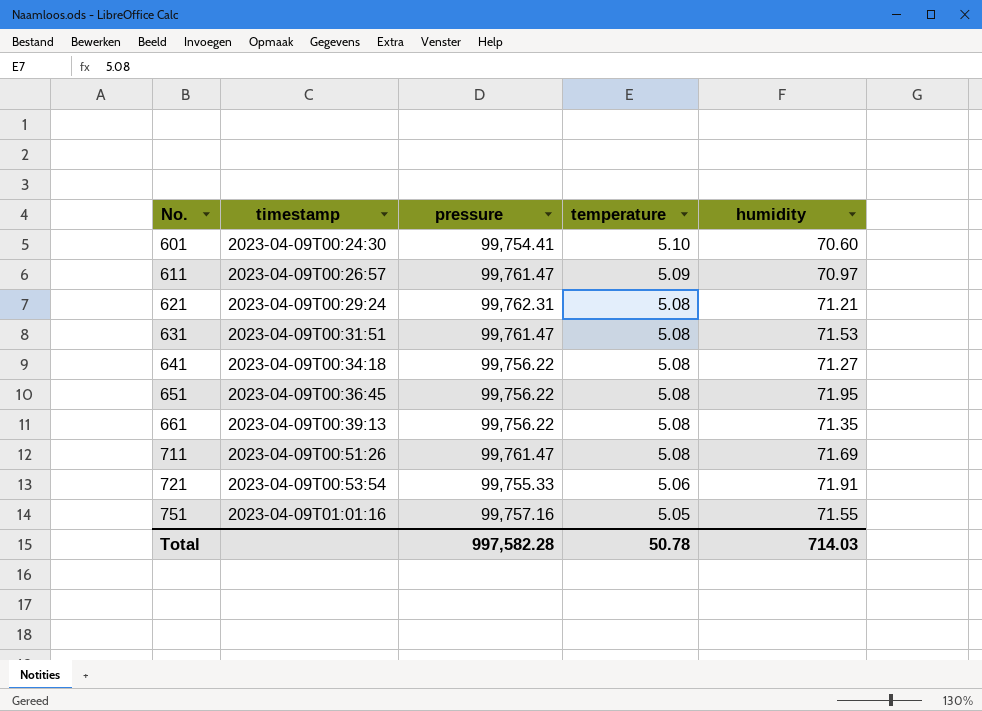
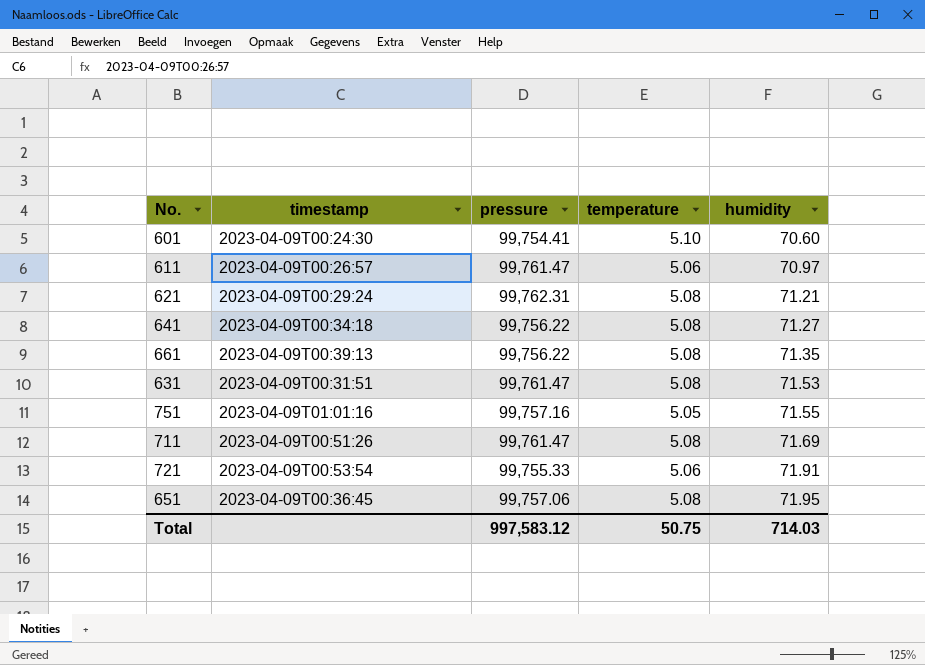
row order: No. ascending -> humidity ascending
611 | temperature: 5.09 -> 5.06
651 | pressure: 99,756.22 -> 99,757.06
Total | pressure: 997,582.28 -> 997,583.12
Total | temperature: 50.78 -> 50.75

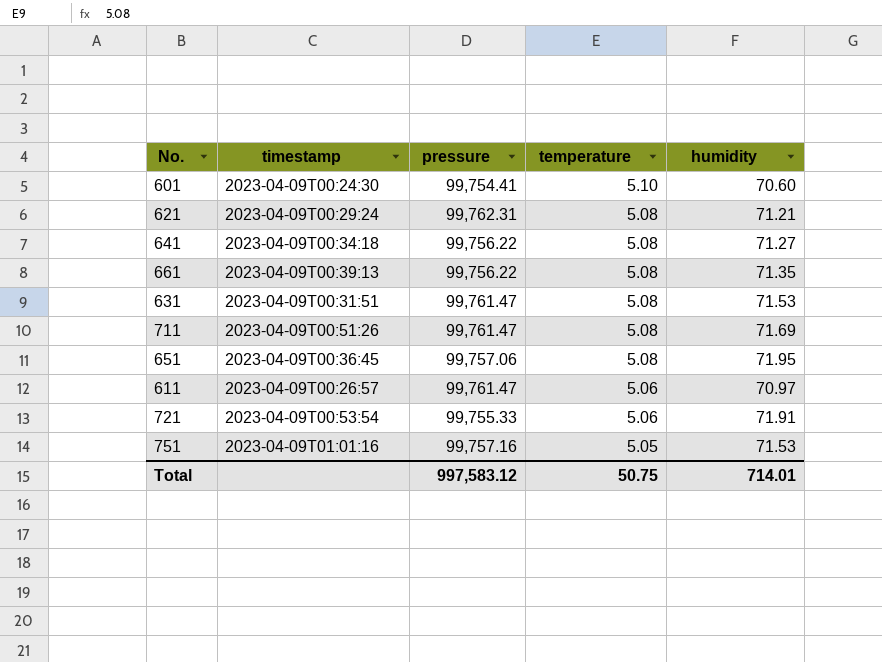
row order: humidity ascending -> temperature descending
751 | humidity: 71.55 -> 71.53
Total | humidity: 714.03 -> 714.01

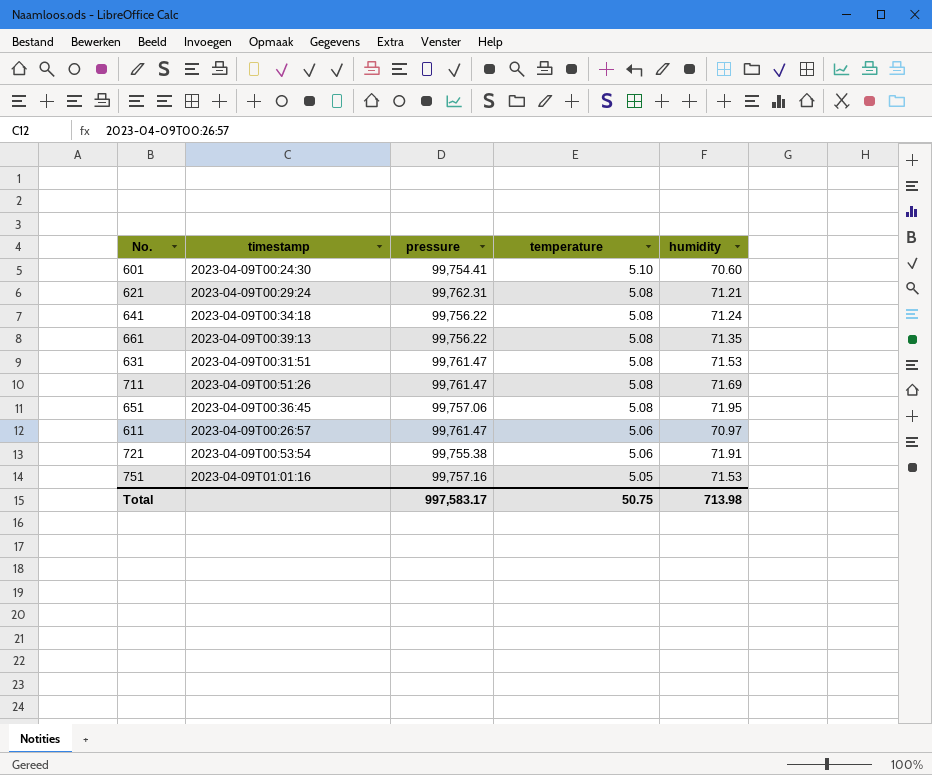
641 | humidity: 71.27 -> 71.24
721 | pressure: 99,755.33 -> 99,755.38
Total | pressure: 997,583.12 -> 997,583.17
Total | humidity: 714.01 -> 713.98

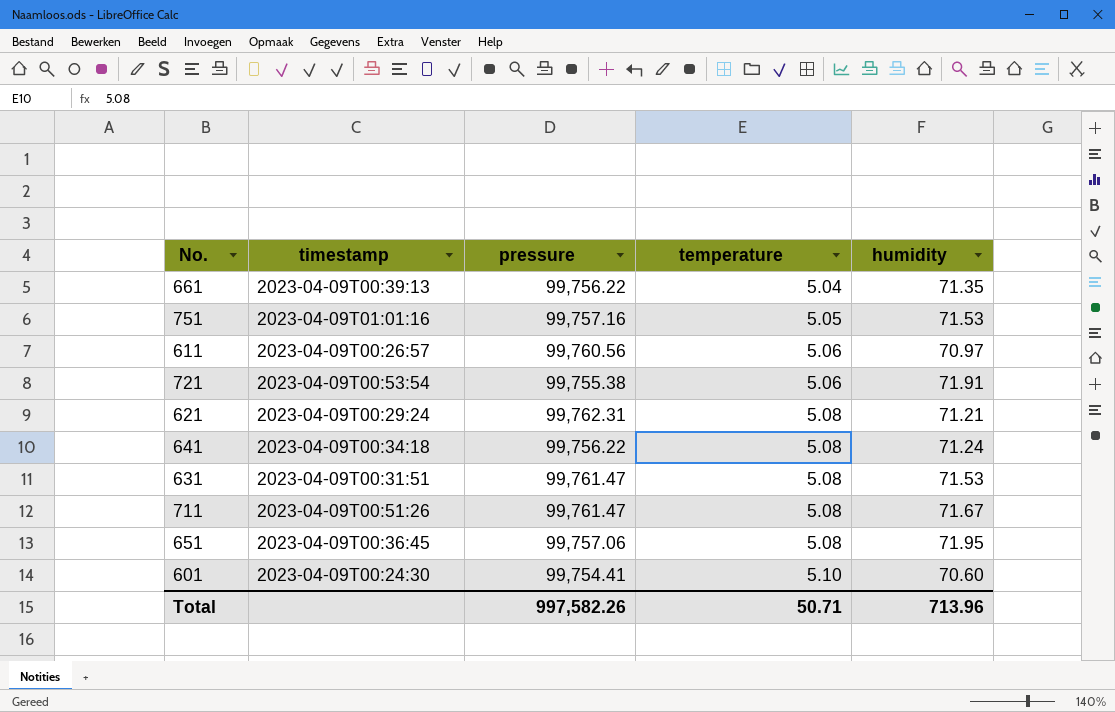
row order: temperature descending -> temperature ascending
661 | temperature: 5.08 -> 5.04
611 | pressure: 99,761.47 -> 99,760.56
711 | humidity: 71.69 -> 71.67
Total | pressure: 997,583.17 -> 997,582.26
Total | temperature: 50.75 -> 50.71
Total | humidity: 713.98 -> 713.96

